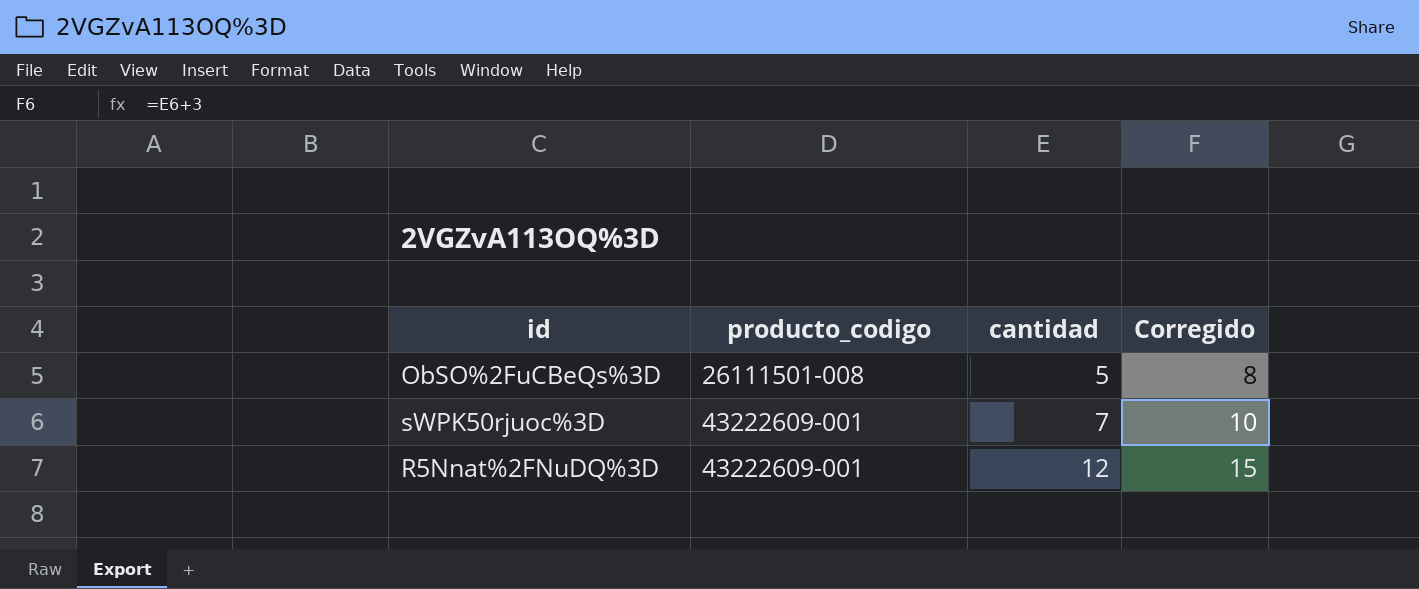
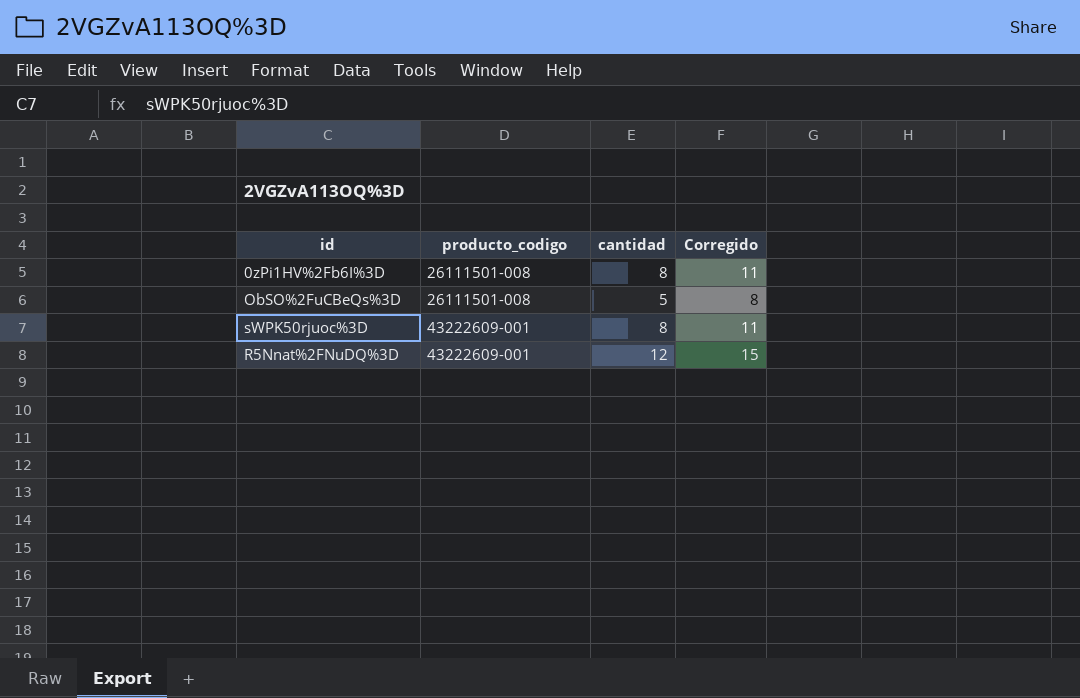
row 0zPi1HV%2Fb6I%3D: none -> 26111501-008 | 8 | 11
sWPK50rjuoc%3D | cantidad: 7 -> 8
sWPK50rjuoc%3D | Corregido: 10 -> 11

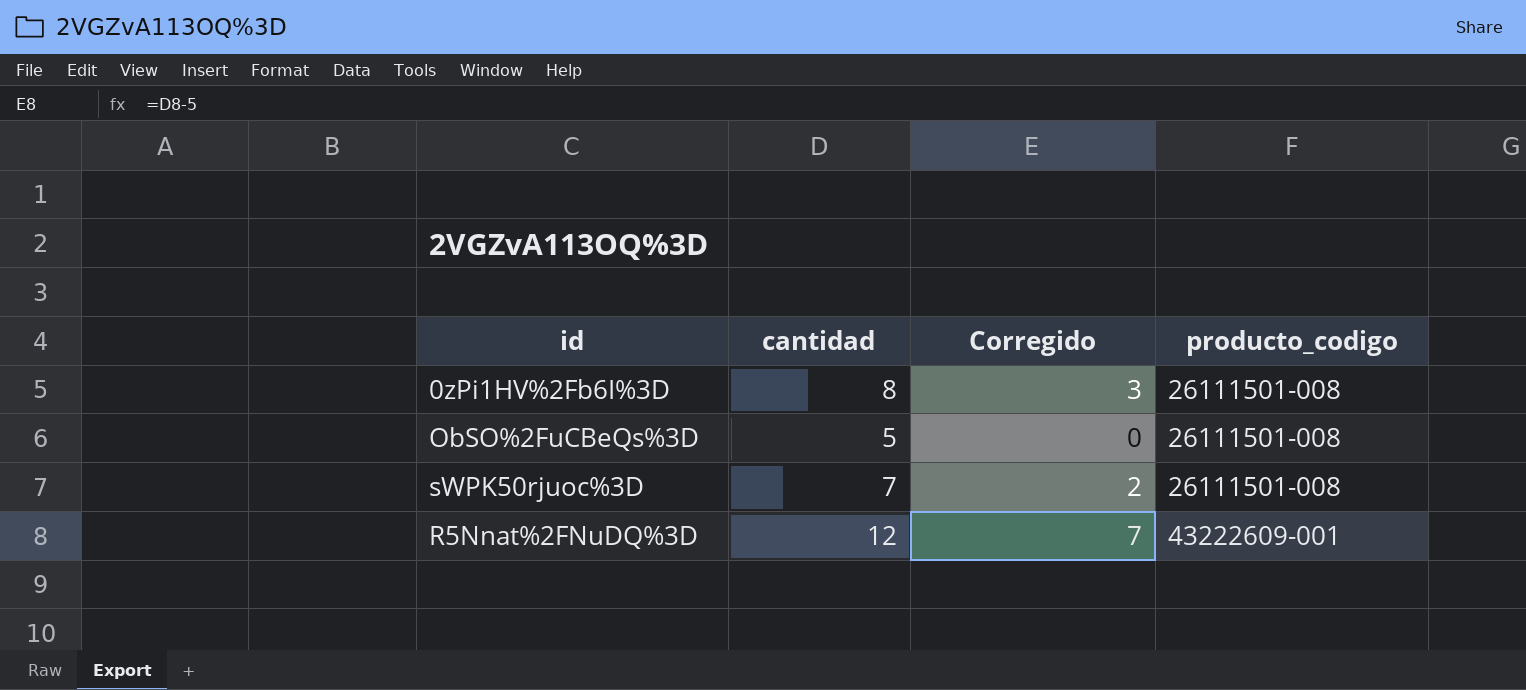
column Corregido | formula: [cantidad] + 3 -> [cantidad] - 5
column producto_codigo | position: 2 -> 4
sWPK50rjuoc%3D | cantidad: 8 -> 7
sWPK50rjuoc%3D | producto_codigo: 43222609-001 -> 26111501-008

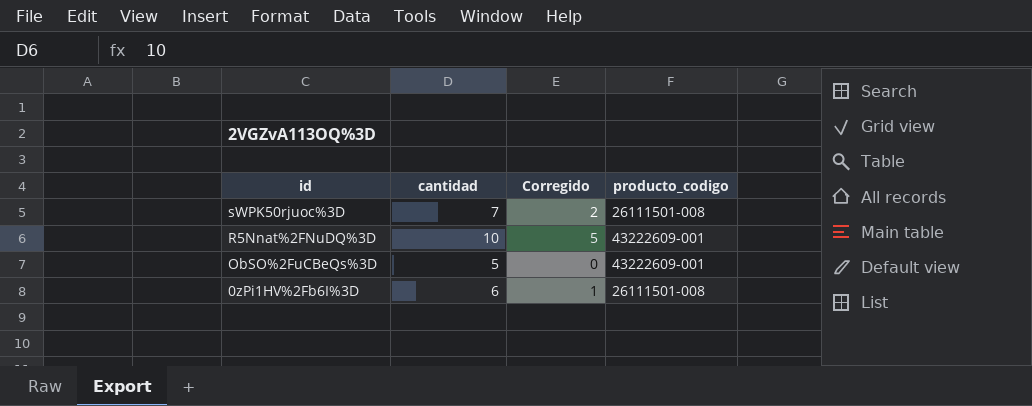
row order: producto_codigo ascending -> id descending
R5Nnat%2FNuDQ%3D | cantidad: 12 -> 10
R5Nnat%2FNuDQ%3D | Corregido: 7 -> 5
ObSO%2FuCBeQs%3D | producto_codigo: 26111501-008 -> 43222609-001
0zPi1HV%2Fb6I%3D | cantidad: 8 -> 6
0zPi1HV%2Fb6I%3D | Corregido: 3 -> 1

